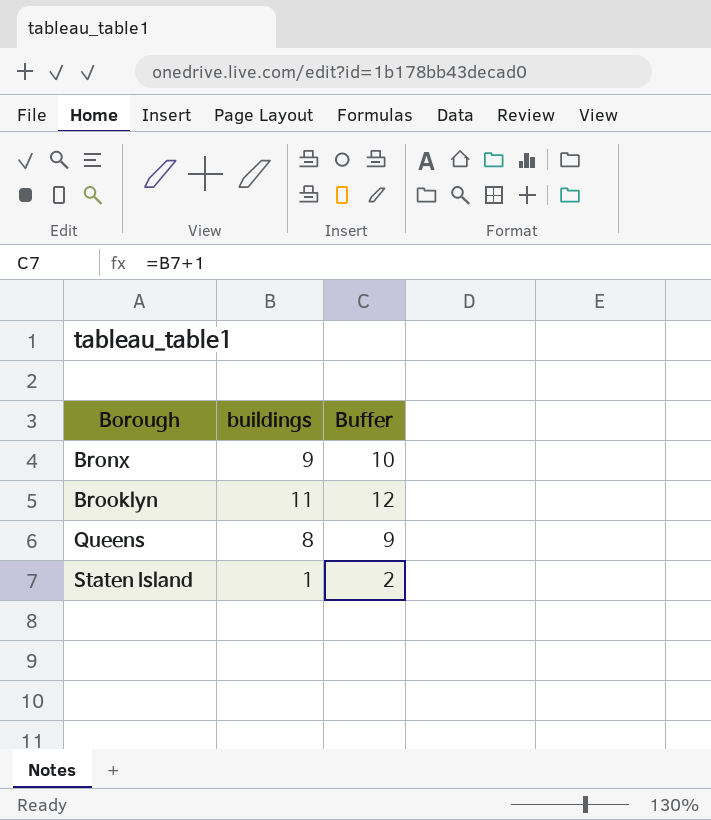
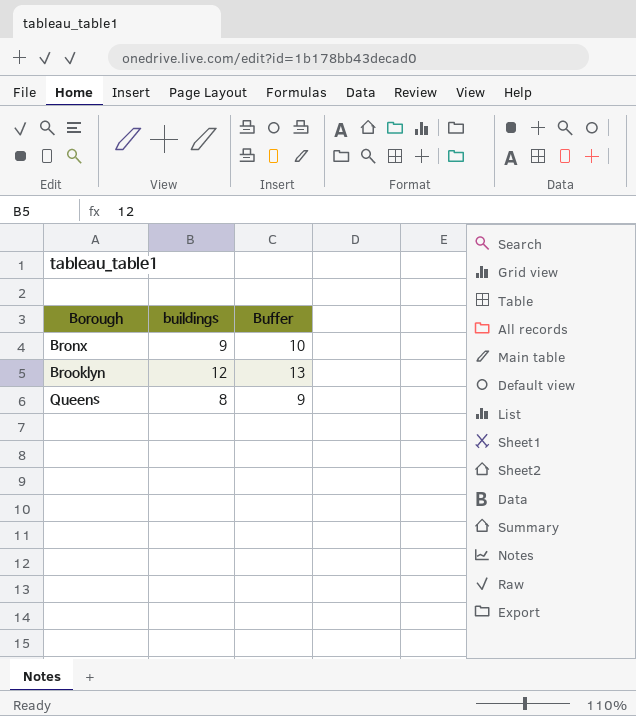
row Staten Island: 1 | 2 -> none
Brooklyn | buildings: 11 -> 12
Brooklyn | Buffer: 12 -> 13

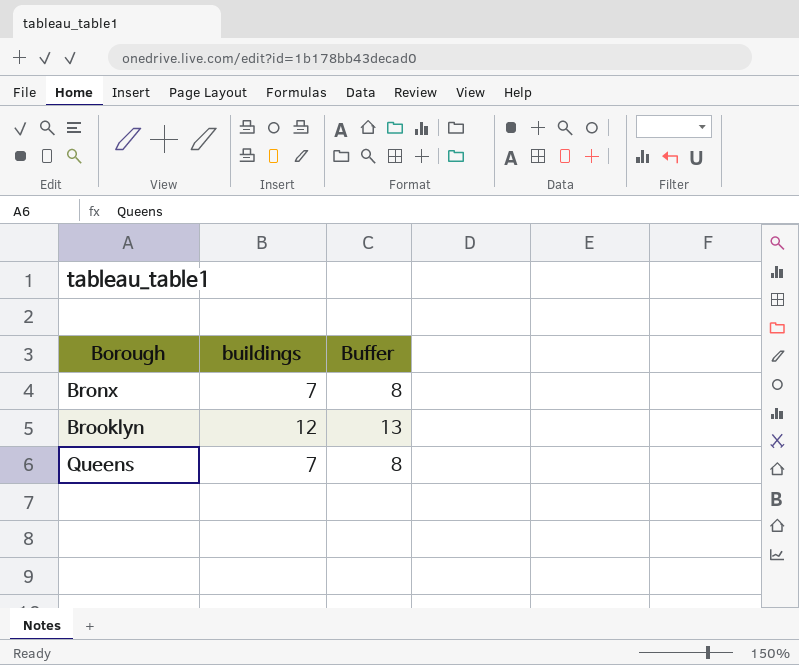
Bronx | buildings: 9 -> 7
Bronx | Buffer: 10 -> 8
Queens | buildings: 8 -> 7
Queens | Buffer: 9 -> 8

